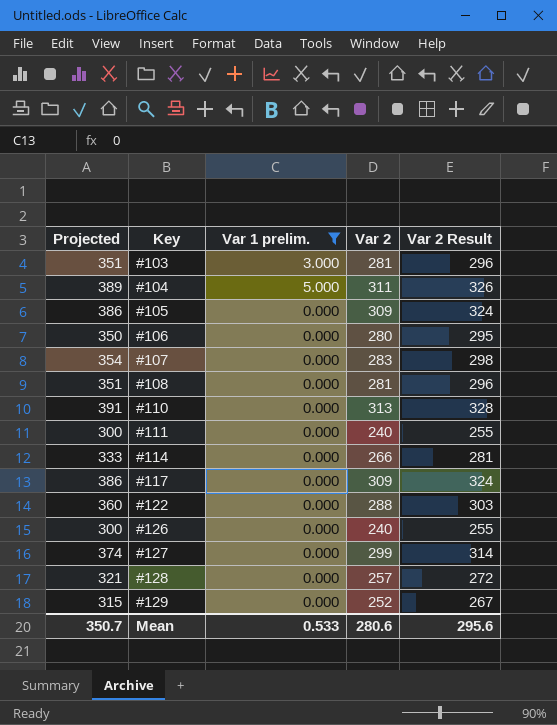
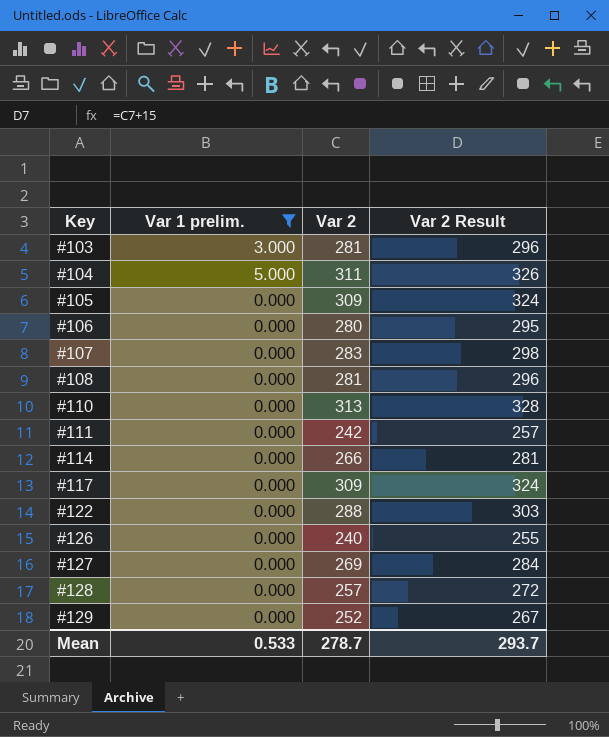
column Projected | formula: [Var 2] * 1.25 -> none
#111 | Var 2: 240 -> 242
#111 | Var 2 Result: 255 -> 257
#127 | Var 2: 299 -> 269
#127 | Var 2 Result: 314 -> 284
Mean | Var 2: 280.6 -> 278.7
Mean | Var 2 Result: 295.6 -> 293.7

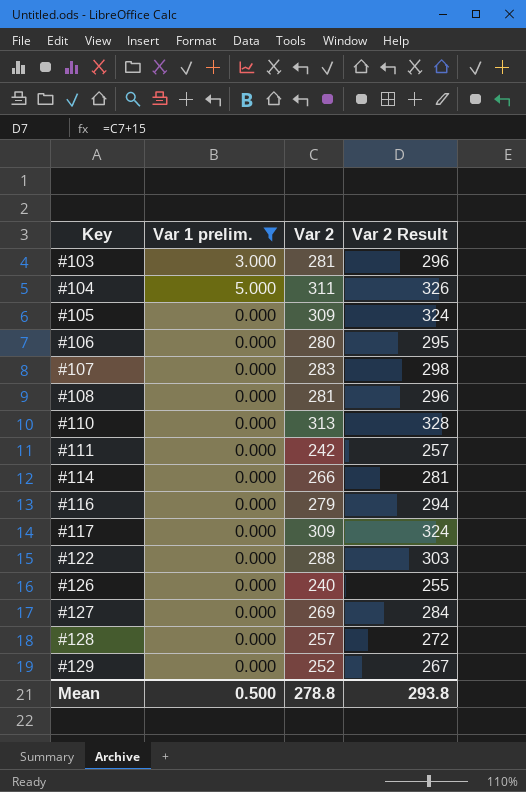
row #116: none -> 0.000 | 279 | 294
Mean | Var 1 prelim.: 0.533 -> 0.500
Mean | Var 2: 278.7 -> 278.8
Mean | Var 2 Result: 293.7 -> 293.8

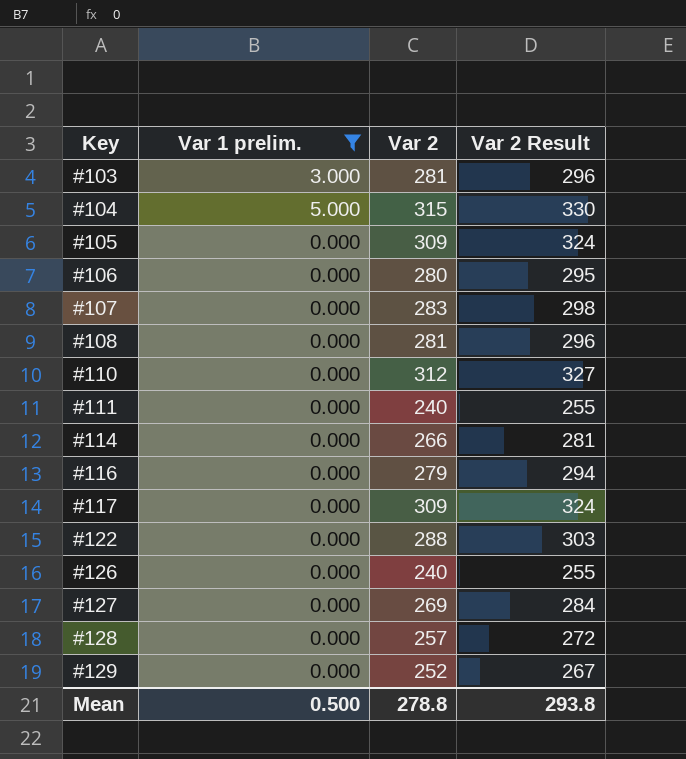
#104 | Var 2: 311 -> 315
#104 | Var 2 Result: 326 -> 330
#110 | Var 2: 313 -> 312
#110 | Var 2 Result: 328 -> 327
#111 | Var 2: 242 -> 240
#111 | Var 2 Result: 257 -> 255

